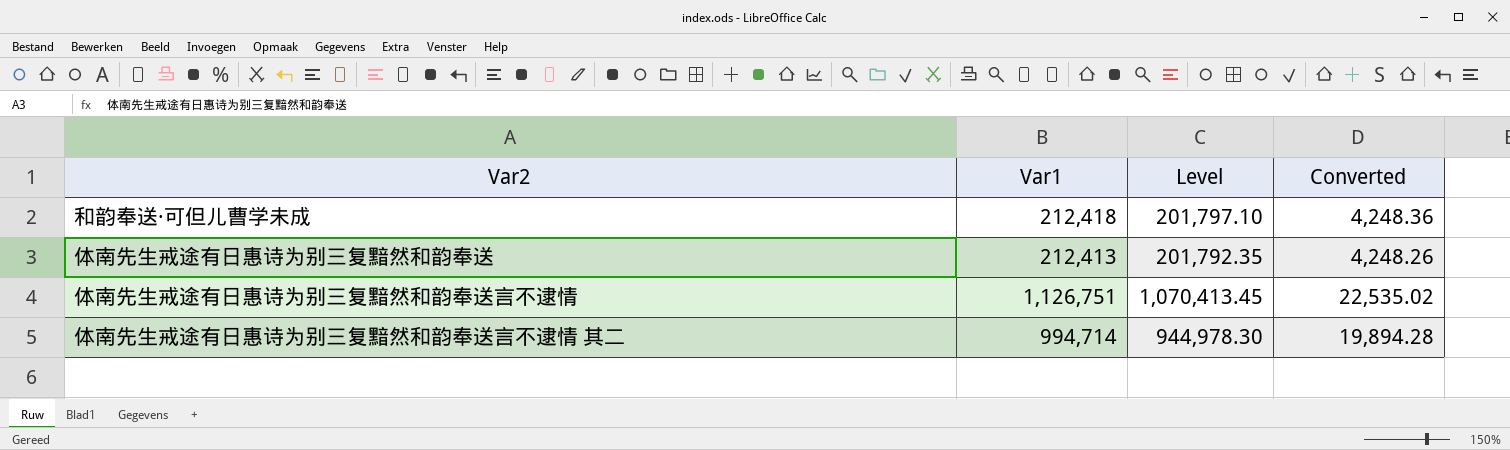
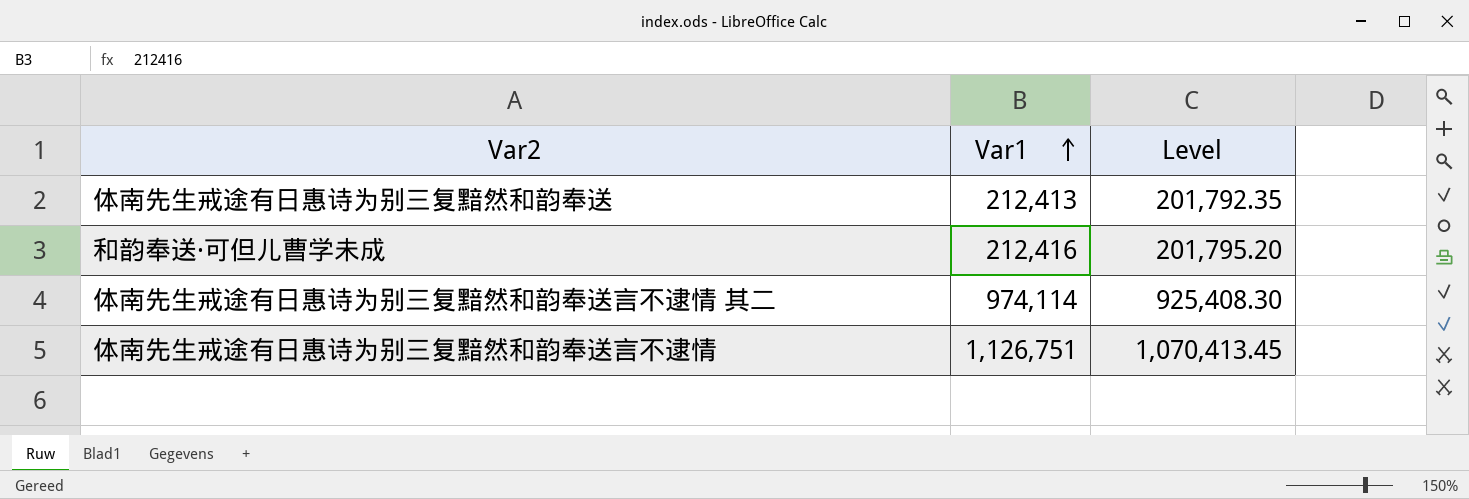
row order: none -> Var1 ascending
column Converted | formula: [Var1] * 0.02 -> none
和韵奉送·可但儿曹学未成 | Var1: 212,418 -> 212,416
和韵奉送·可但儿曹学未成 | Level: 201,797.10 -> 201,795.20
体南先生戒途有日惠诗为别三复黯然和韵奉送言不逮情 其二 | Var1: 994,714 -> 974,114
体南先生戒途有日惠诗为别三复黯然和韵奉送言不逮情 其二 | Level: 944,978.30 -> 925,408.30

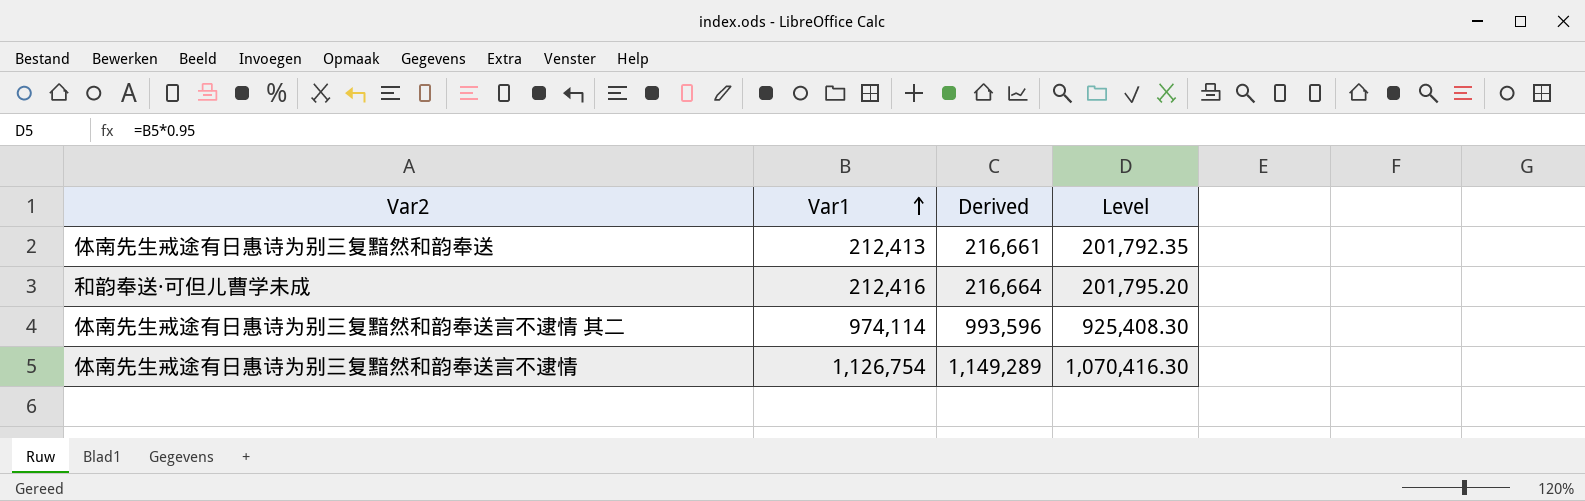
column Derived | formula: none -> [Var1] * 1.02
体南先生戒途有日惠诗为别三复黯然和韵奉送言不逮情 | Var1: 1,126,751 -> 1,126,754
体南先生戒途有日惠诗为别三复黯然和韵奉送言不逮情 | Level: 1,070,413.45 -> 1,070,416.30

